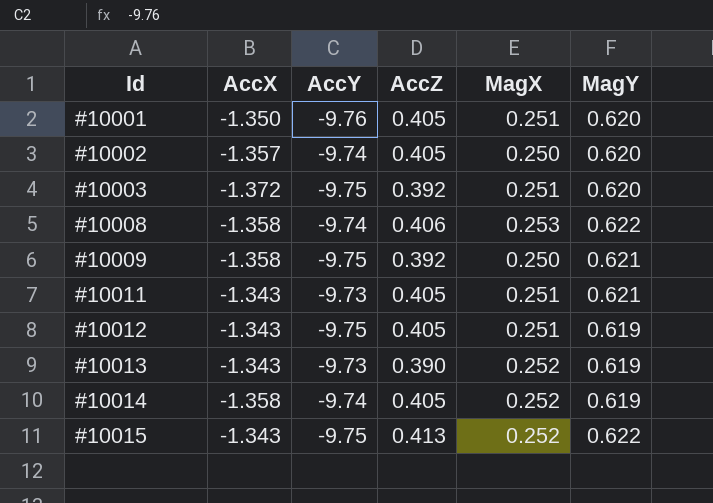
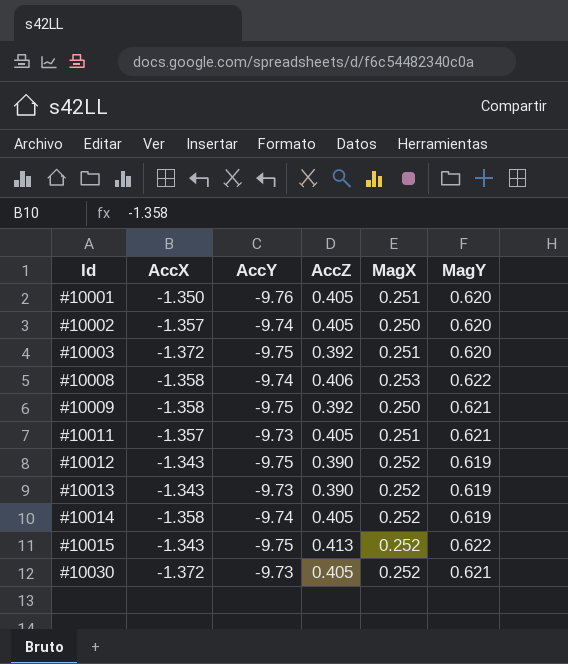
#10011 | AccX: -1.343 -> -1.357
#10012 | AccZ: 0.405 -> 0.390
#10012 | MagX: 0.251 -> 0.252
row #10030: none -> -1.372 | -9.73 | 0.405 | 0.252 | 0.621

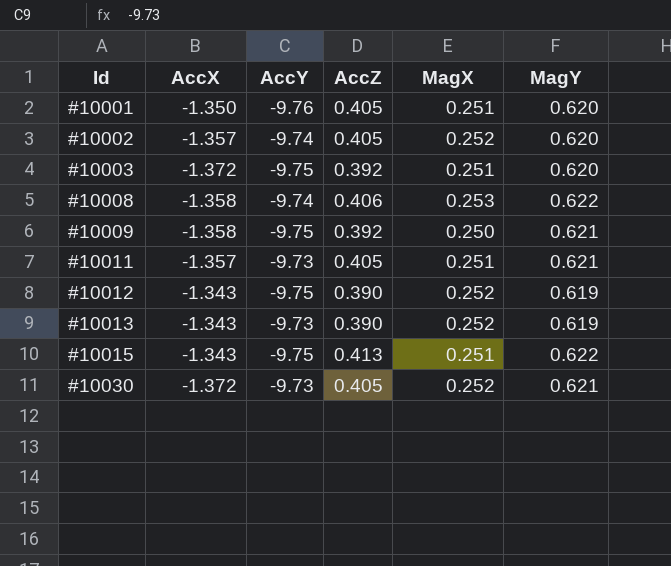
row #10014: -1.358 | -9.74 | 0.405 | 0.252 | 0.619 -> none
#10002 | MagX: 0.250 -> 0.252
#10015 | MagX: 0.252 -> 0.251

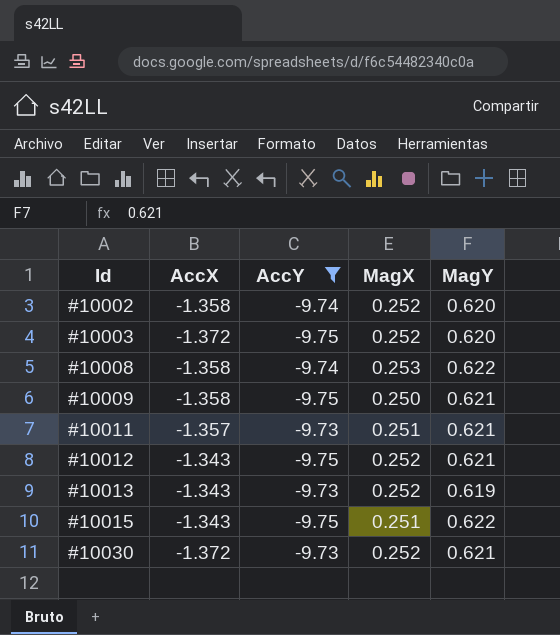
filter: none -> AccY != -9.76
column AccZ | position: 4 -> none
#10002 | AccX: -1.357 -> -1.358
#10003 | MagX: 0.251 -> 0.252
#10012 | MagY: 0.619 -> 0.621

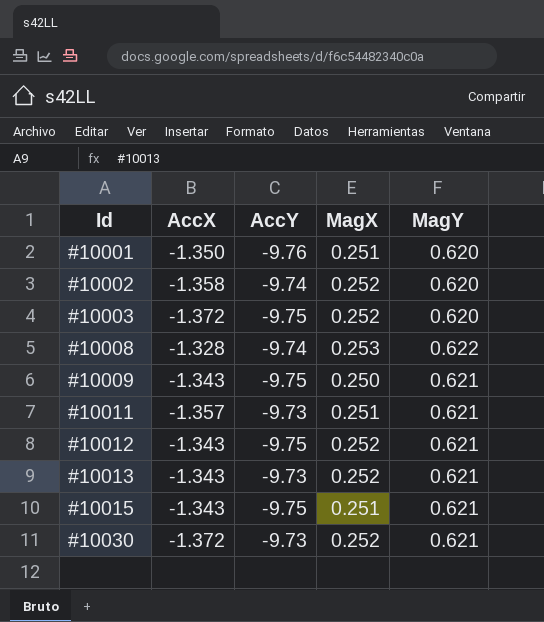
filter: AccY != -9.76 -> none
#10008 | AccX: -1.358 -> -1.328
#10009 | AccX: -1.358 -> -1.343
#10013 | MagY: 0.619 -> 0.621
#10015 | MagY: 0.622 -> 0.621

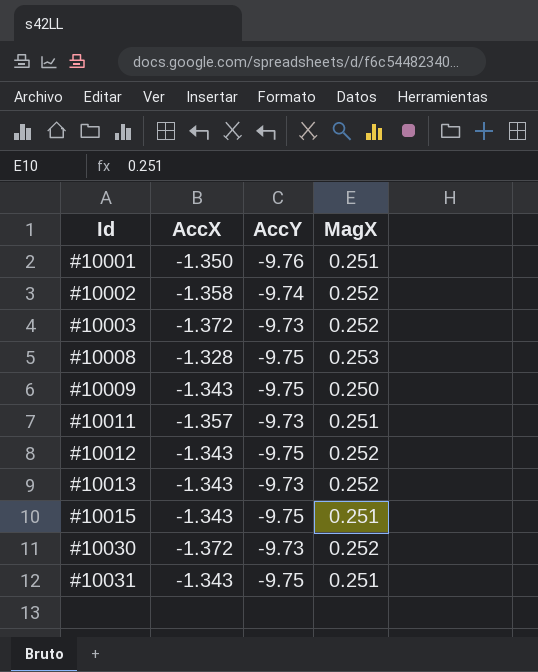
column MagY | position: 5 -> none
#10003 | AccY: -9.75 -> -9.73
#10008 | AccY: -9.74 -> -9.75
row #10031: none -> -1.343 | -9.75 | 0.251

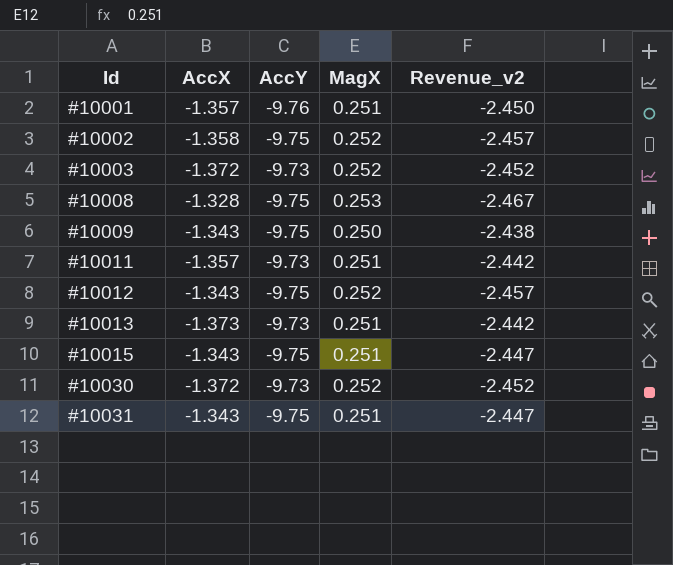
column Revenue_v2 | formula: none -> [AccY] * [MagX]
#10001 | AccX: -1.350 -> -1.357
#10002 | AccY: -9.74 -> -9.75
#10013 | AccX: -1.343 -> -1.373
#10013 | MagX: 0.252 -> 0.251

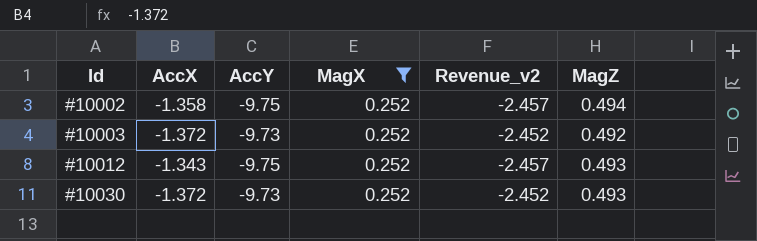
filter: none -> MagX = 0.252
column MagZ | position: none -> 6

